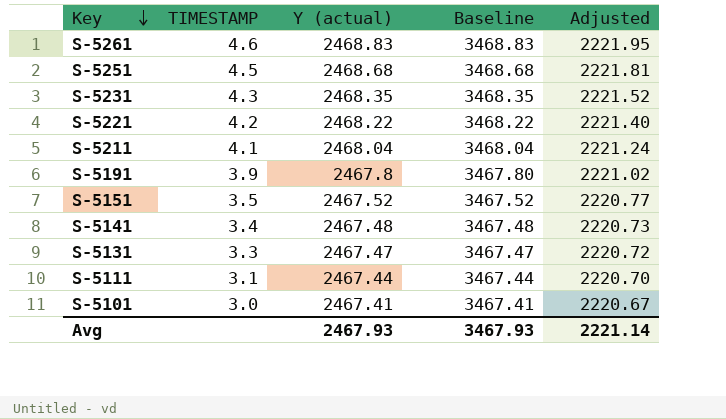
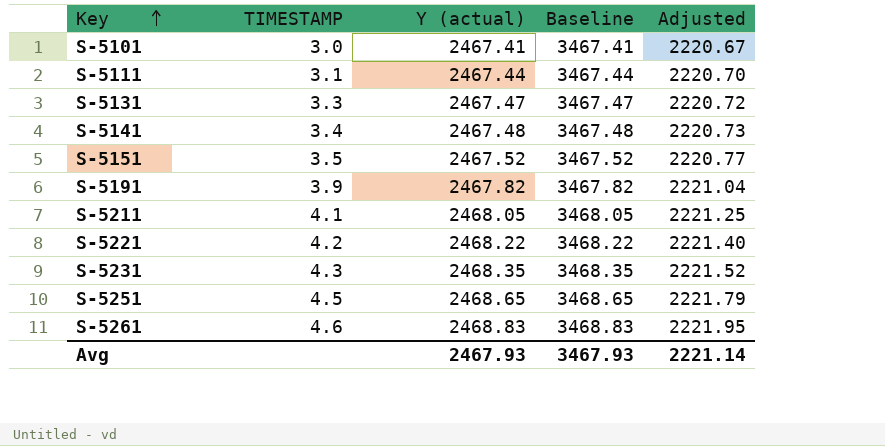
row order: Key descending -> Key ascending
S-5191 | Y (actual): 2467.8 -> 2467.82
S-5191 | Baseline: 3467.80 -> 3467.82
S-5191 | Adjusted: 2221.02 -> 2221.04
S-5211 | Y (actual): 2468.04 -> 2468.05
S-5211 | Baseline: 3468.04 -> 3468.05
S-5211 | Adjusted: 2221.24 -> 2221.25
S-5251 | Y (actual): 2468.68 -> 2468.65
S-5251 | Baseline: 3468.68 -> 3468.65
S-5251 | Adjusted: 2221.81 -> 2221.79

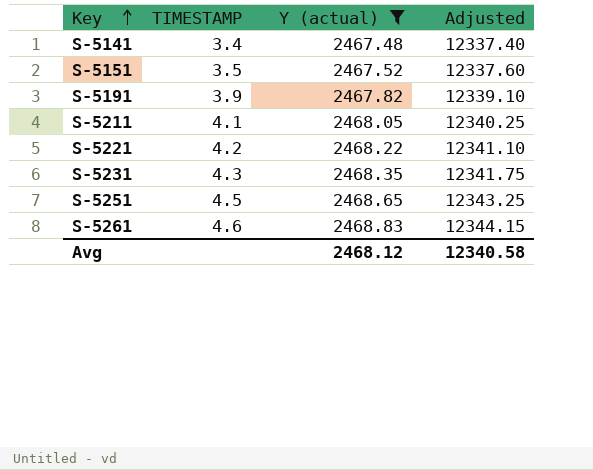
filter: none -> Y (actual) >= 2467.48
column Baseline | formula: [Y (actual)] + 1000 -> none
column Adjusted | formula: [Y (actual)] * 0.9 -> [Y (actual)] * 5
Avg | Y (actual): 2467.93 -> 2468.12
Avg | Adjusted: 2221.14 -> 12340.58

